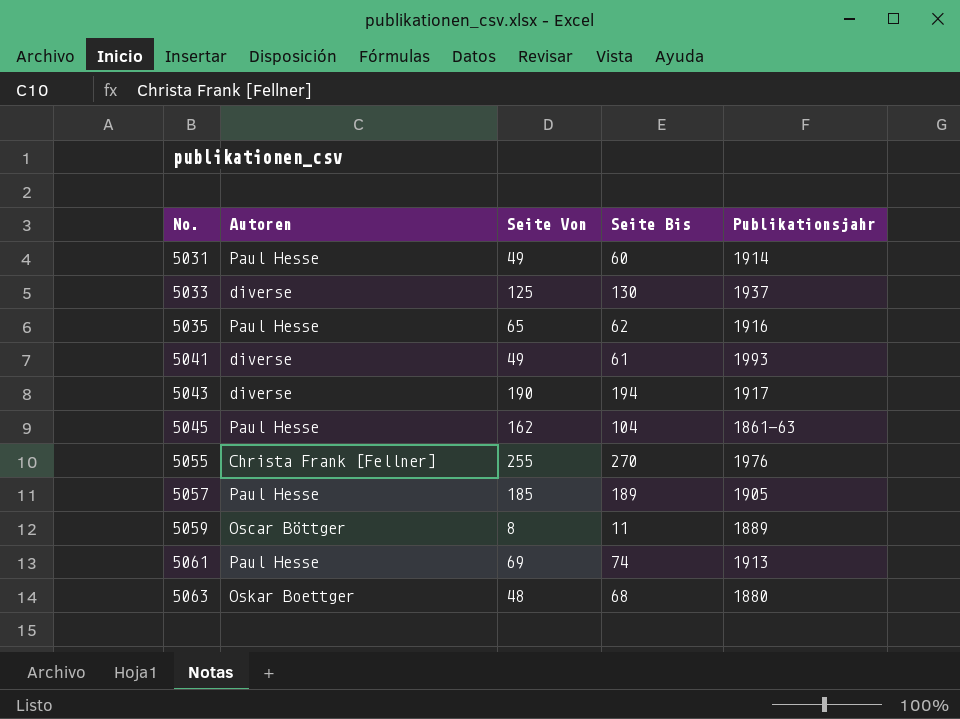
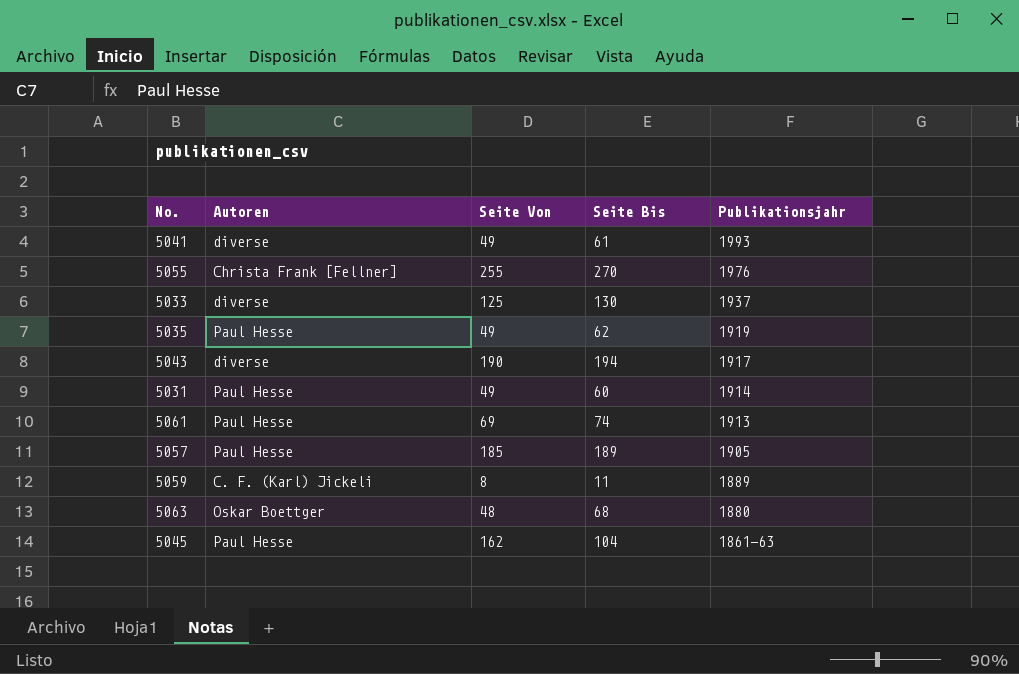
row order: No. ascending -> Publikationsjahr descending
5035 | Seite Von: 65 -> 49
5035 | Publikationsjahr: 1916 -> 1919
5059 | Autoren: Oscar Böttger -> C. F. (Karl) Jickeli

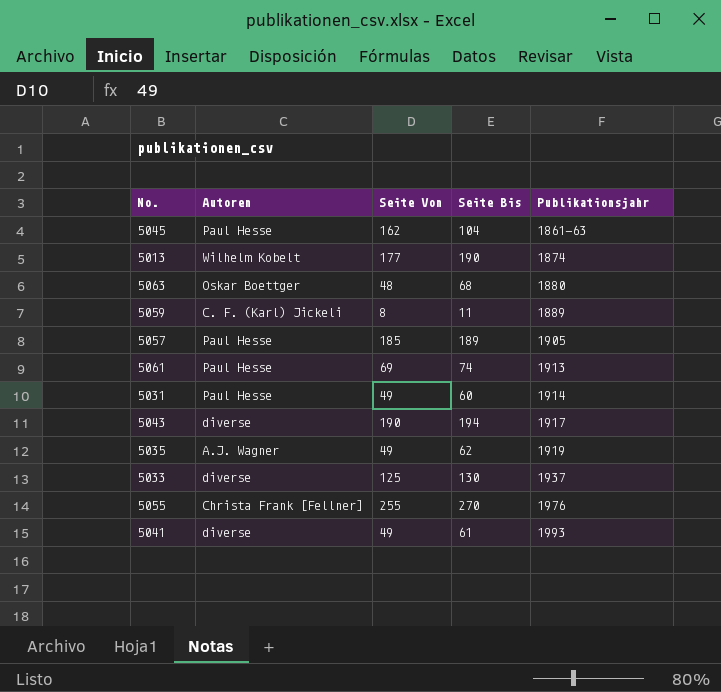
row order: Publikationsjahr descending -> Publikationsjahr ascending
row 5013: none -> Wilhelm Kobelt | 177 | 190 | 1874
5035 | Autoren: Paul Hesse -> A.J. Wagner

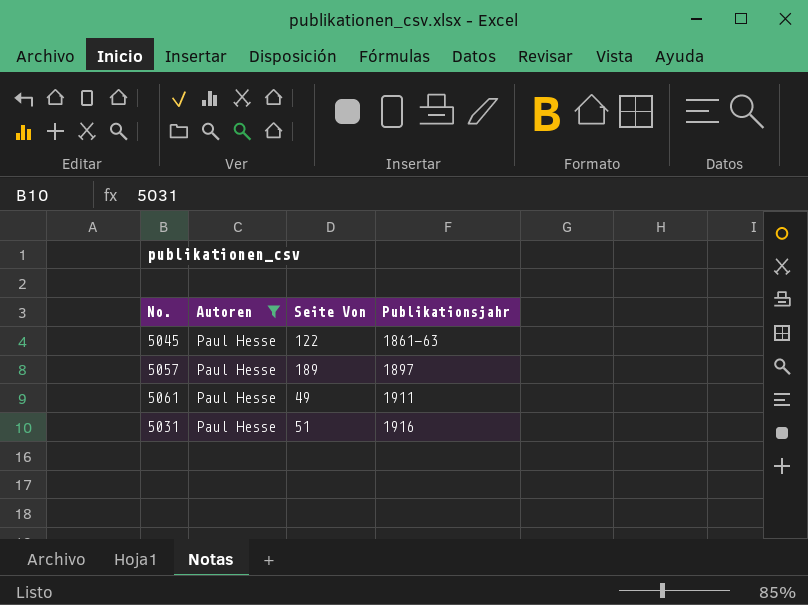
filter: none -> Autoren = Paul Hesse
column Seite Bis | position: 4 -> none
5045 | Seite Von: 162 -> 122
5057 | Seite Von: 185 -> 189
5057 | Publikationsjahr: 1905 -> 1897
5061 | Seite Von: 69 -> 49
5061 | Publikationsjahr: 1913 -> 1911
5031 | Seite Von: 49 -> 51
5031 | Publikationsjahr: 1914 -> 1916

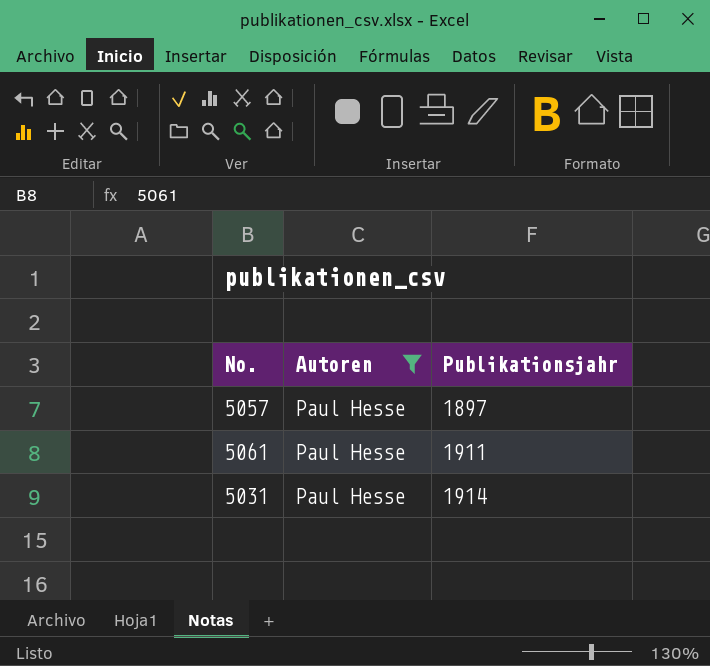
column Seite Von | position: 3 -> none
row 5045: Paul Hesse | 122 | 1861-63 -> none
5031 | Publikationsjahr: 1916 -> 1914

